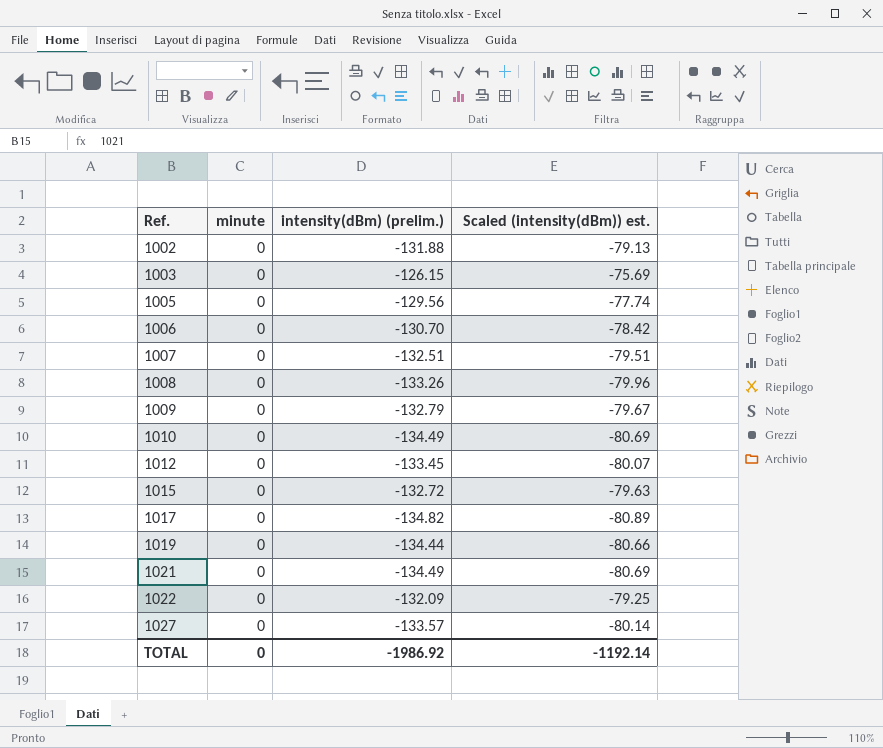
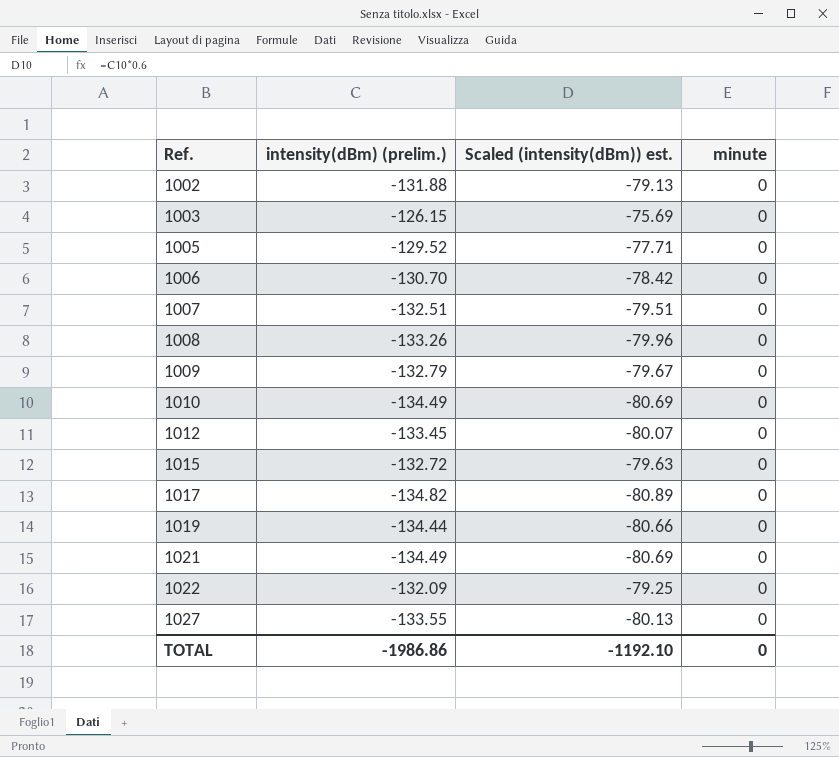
column minute | position: 2 -> 4
1005 | intensity(dBm) (prelim.): -129.56 -> -129.52
1005 | Scaled (intensity(dBm)) est.: -77.74 -> -77.71
1027 | intensity(dBm) (prelim.): -133.57 -> -133.55
1027 | Scaled (intensity(dBm)) est.: -80.14 -> -80.13
TOTAL | intensity(dBm) (prelim.): -1986.92 -> -1986.86
TOTAL | Scaled (intensity(dBm)) est.: -1192.14 -> -1192.10

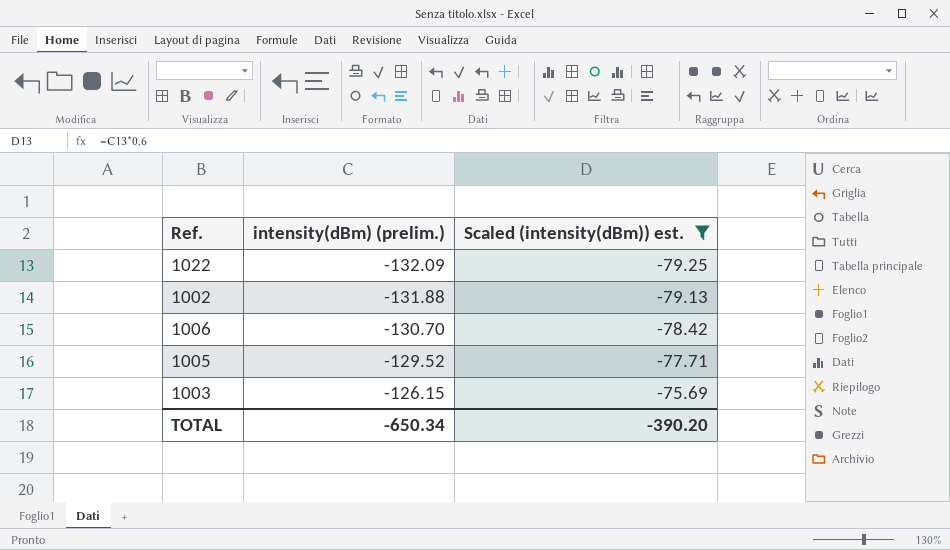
filter: none -> Scaled (intensity(dBm)) est. >= -79.25
row order: Ref. ascending -> intensity(dBm) (prelim.) ascending
column minute | position: 4 -> none
TOTAL | intensity(dBm) (prelim.): -1986.86 -> -650.34
TOTAL | Scaled (intensity(dBm)) est.: -1192.10 -> -390.20

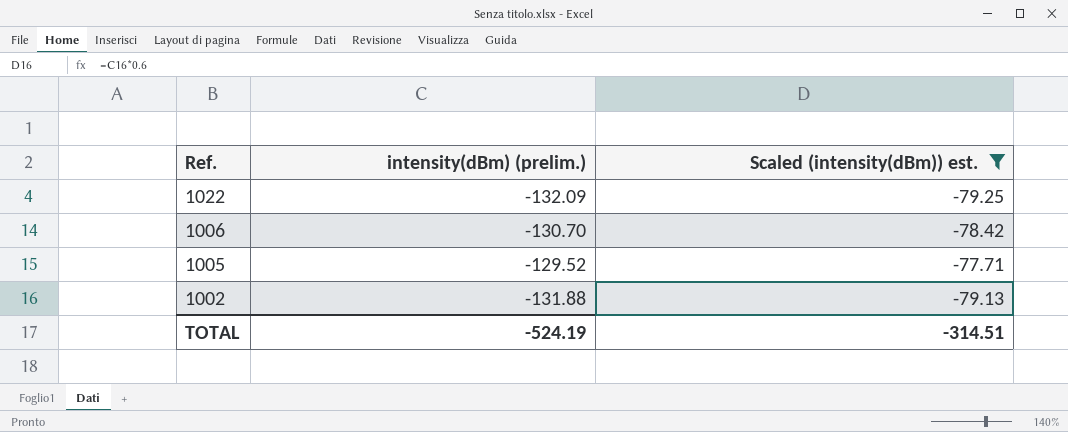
row order: intensity(dBm) (prelim.) ascending -> Ref. descending
row 1003: -126.15 | -75.69 -> none
TOTAL | intensity(dBm) (prelim.): -650.34 -> -524.19
TOTAL | Scaled (intensity(dBm)) est.: -390.20 -> -314.51

